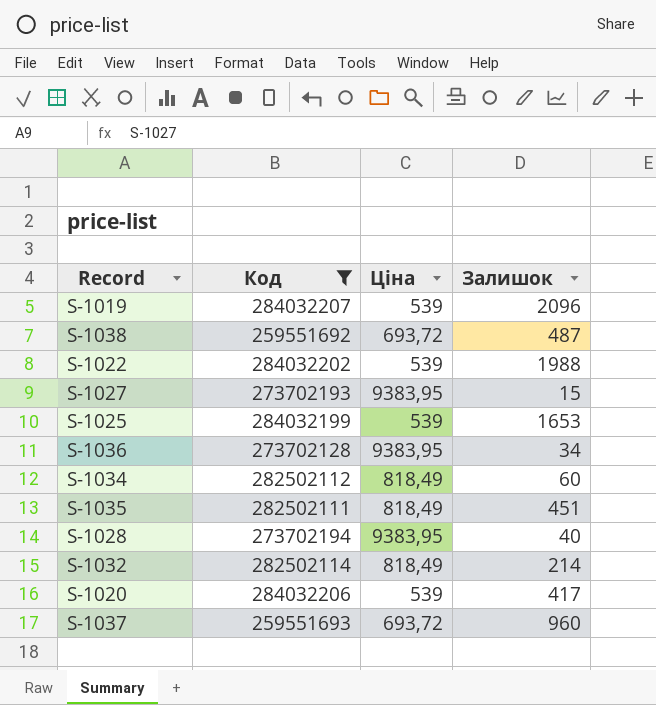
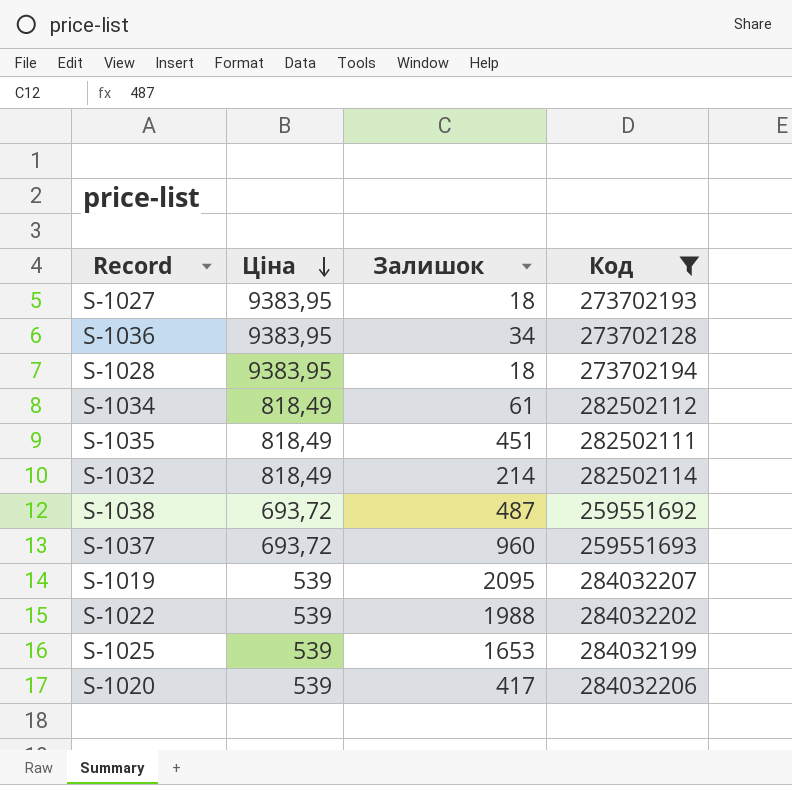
row order: none -> Ціна descending
column Код | position: 2 -> 4
S-1027 | Залишок: 15 -> 18
S-1028 | Залишок: 40 -> 18
S-1034 | Залишок: 60 -> 61
S-1019 | Залишок: 2096 -> 2095

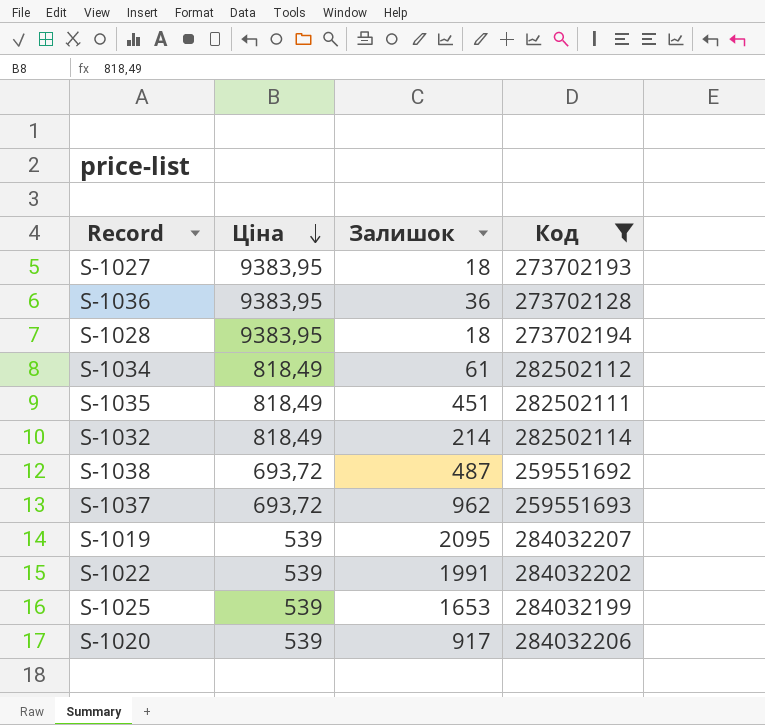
S-1036 | Залишок: 34 -> 36
S-1037 | Залишок: 960 -> 962
S-1022 | Залишок: 1988 -> 1991
S-1020 | Залишок: 417 -> 917

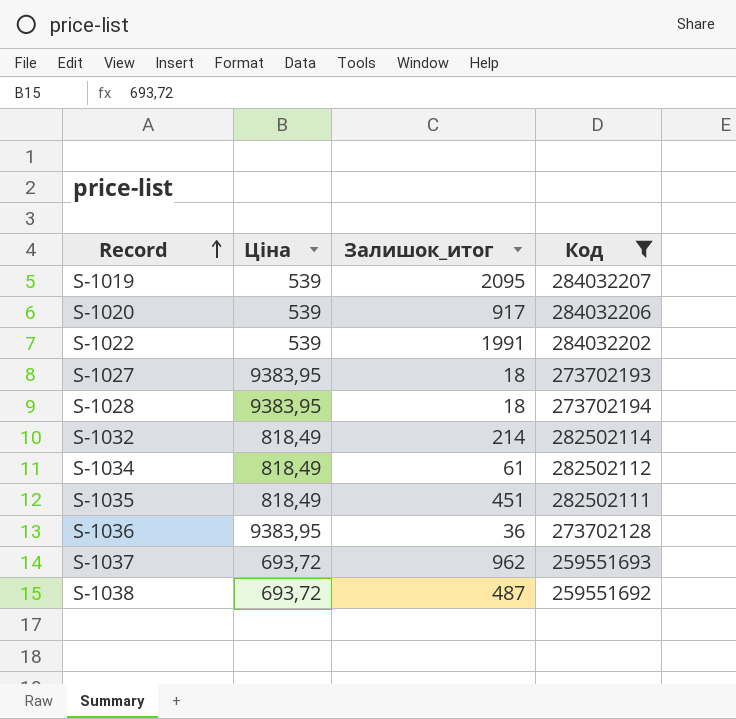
row order: Ціна descending -> Record ascending
column name: Залишок -> Залишок_итог
row S-1025: 539 | 1653 | 284032199 -> none

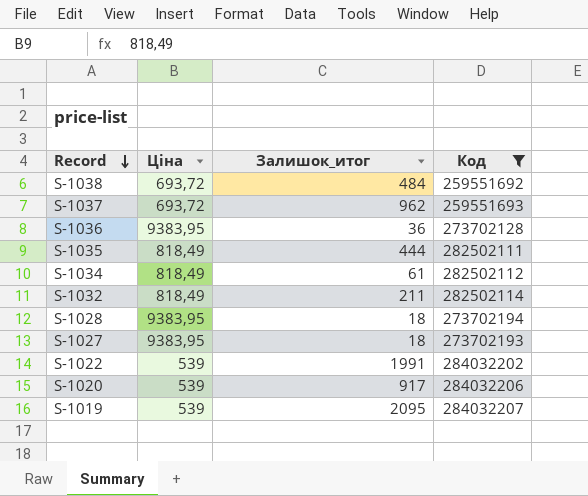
row order: Record ascending -> Record descending
S-1038 | Залишок_итог: 487 -> 484
S-1035 | Залишок_итог: 451 -> 444
S-1032 | Залишок_итог: 214 -> 211

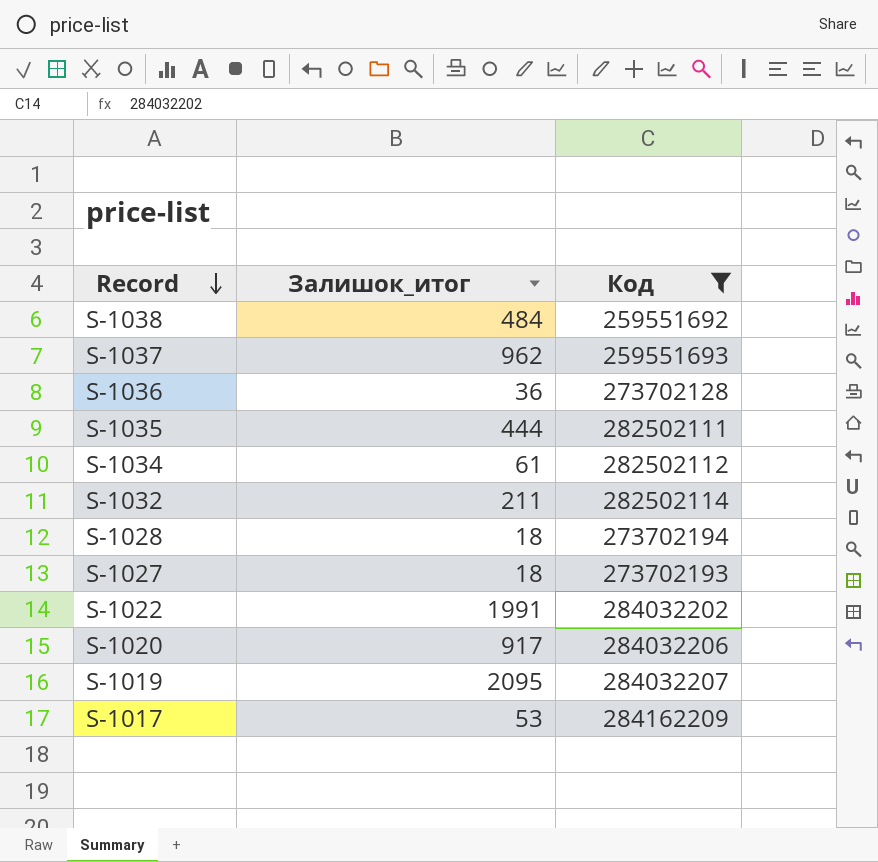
column Ціна | position: 2 -> none
row S-1017: none -> 53 | 284162209

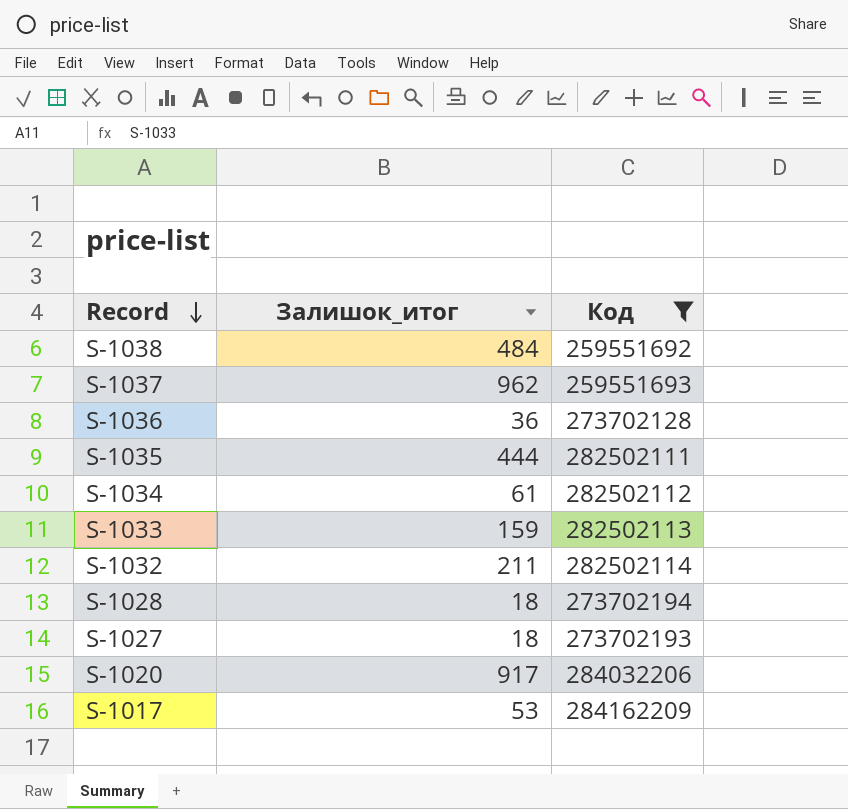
row S-1022: 1991 | 284032202 -> none
row S-1019: 2095 | 284032207 -> none
row S-1033: none -> 159 | 282502113

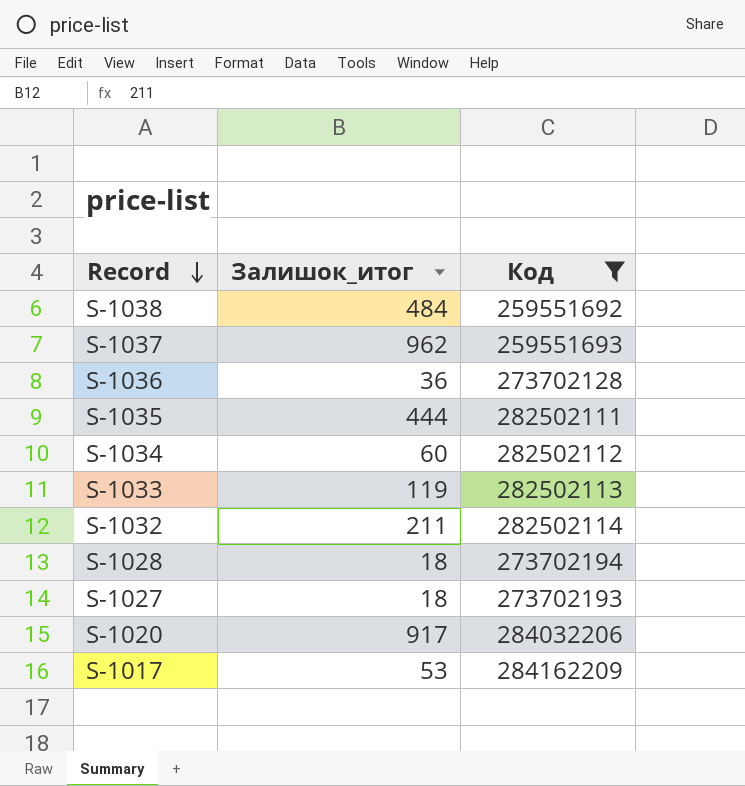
S-1034 | Залишок_итог: 61 -> 60
S-1033 | Залишок_итог: 159 -> 119

